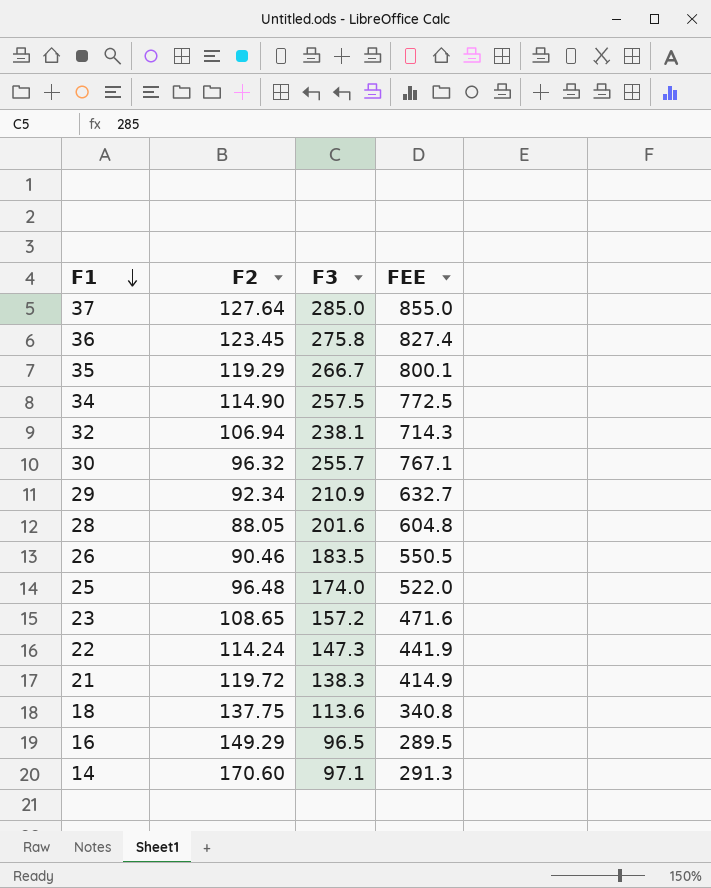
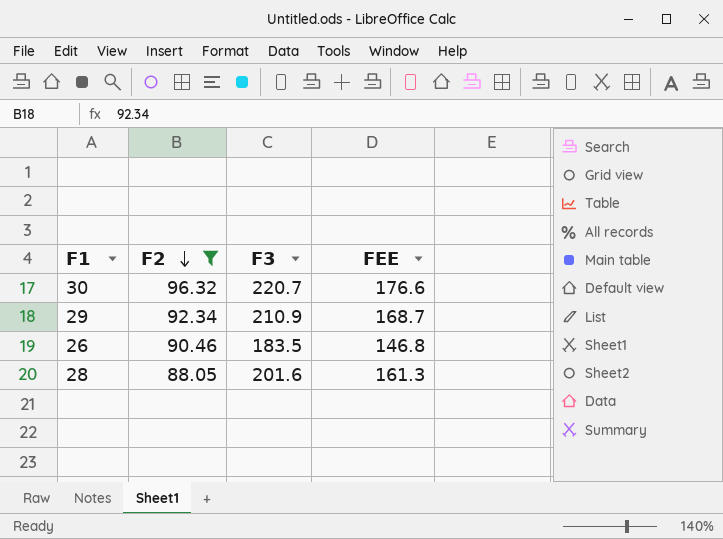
filter: none -> F2 <= 96.32
row order: F1 descending -> F2 descending
column FEE | formula: [F3] * 3 -> [F3] * 0.8
30 | F3: 255.7 -> 220.7

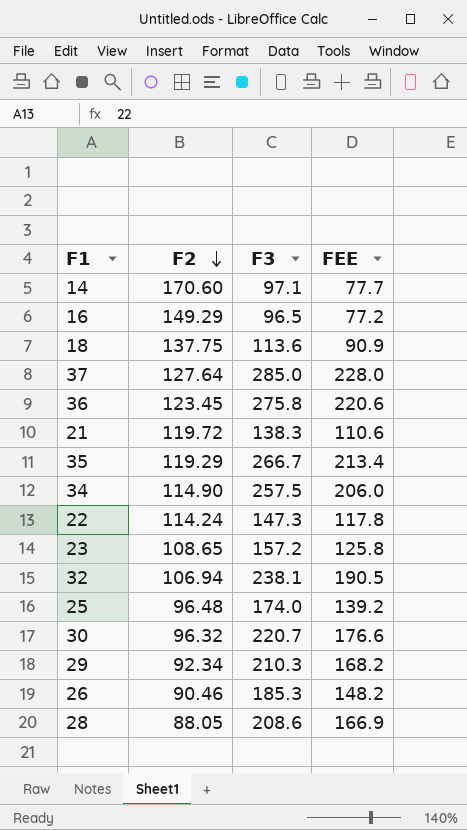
filter: F2 <= 96.32 -> none
29 | F3: 210.9 -> 210.3
29 | FEE: 168.7 -> 168.2
26 | F3: 183.5 -> 185.3
26 | FEE: 146.8 -> 148.2
28 | F3: 201.6 -> 208.6
28 | FEE: 161.3 -> 166.9

